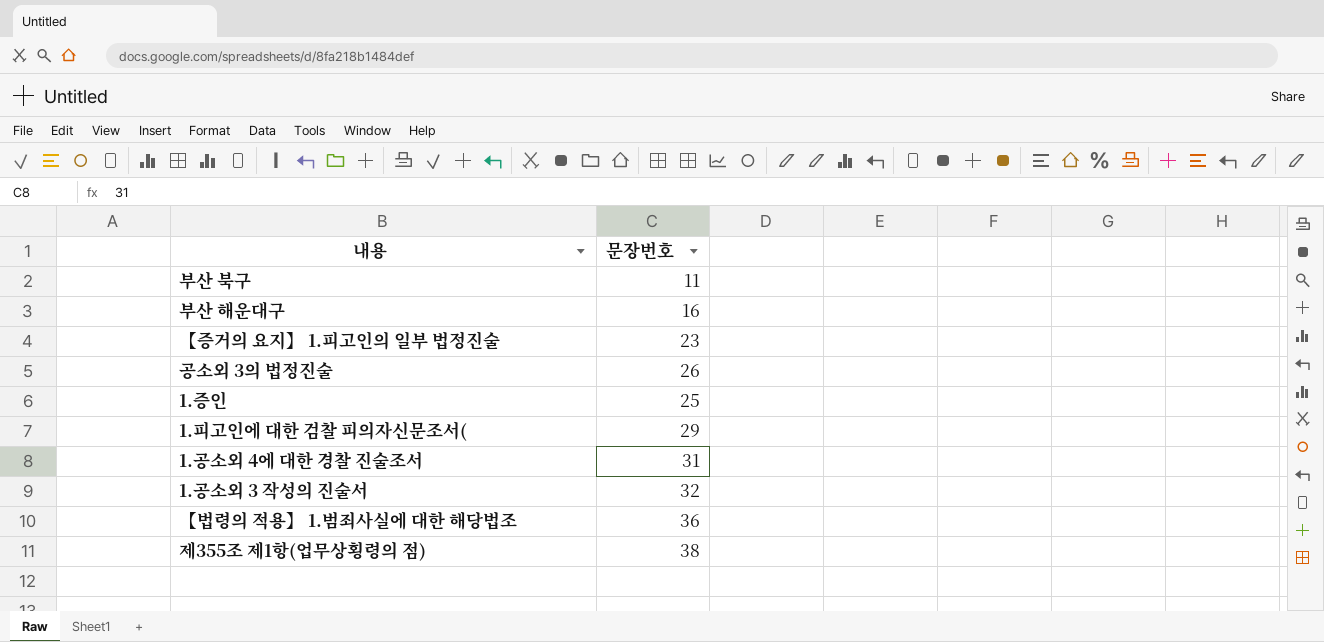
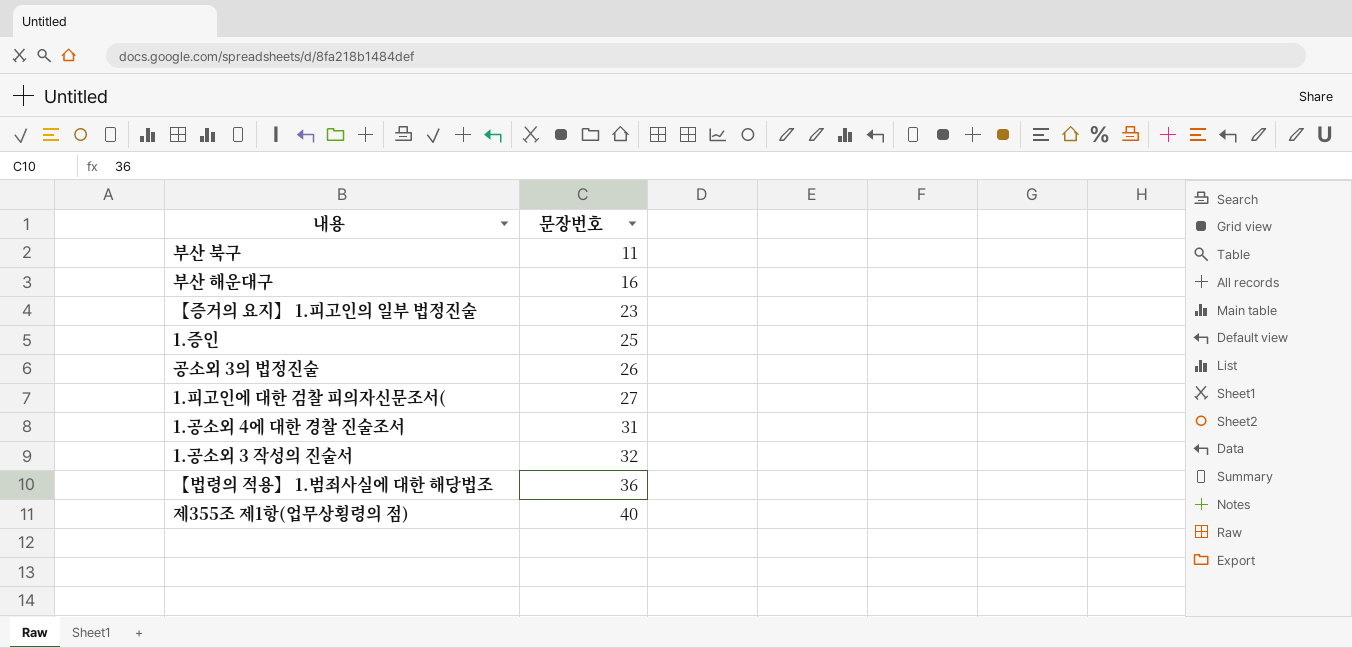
row order: none -> 문장번호 ascending
1.피고인에 대한 검찰 피의자신문조서( | 문장번호: 29 -> 27
제355조 제1항(업무상횡령의 점) | 문장번호: 38 -> 40

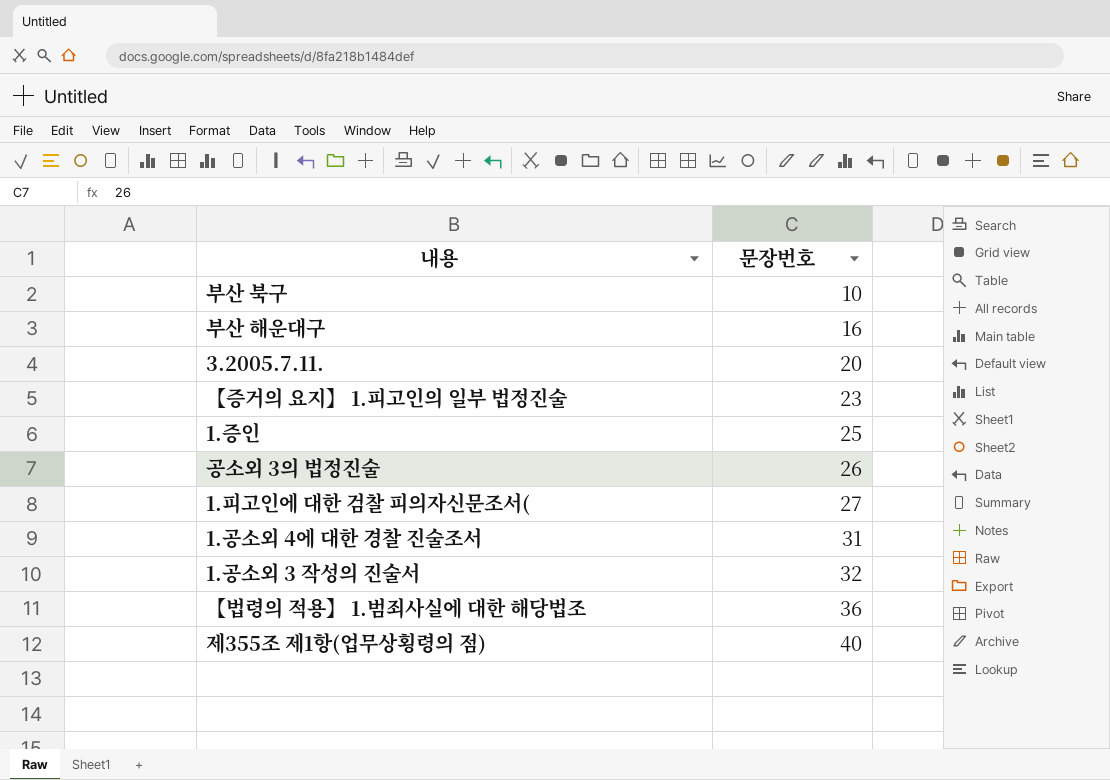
부산 북구 | 문장번호: 11 -> 10
row 3.2005.7.11.: none -> 20

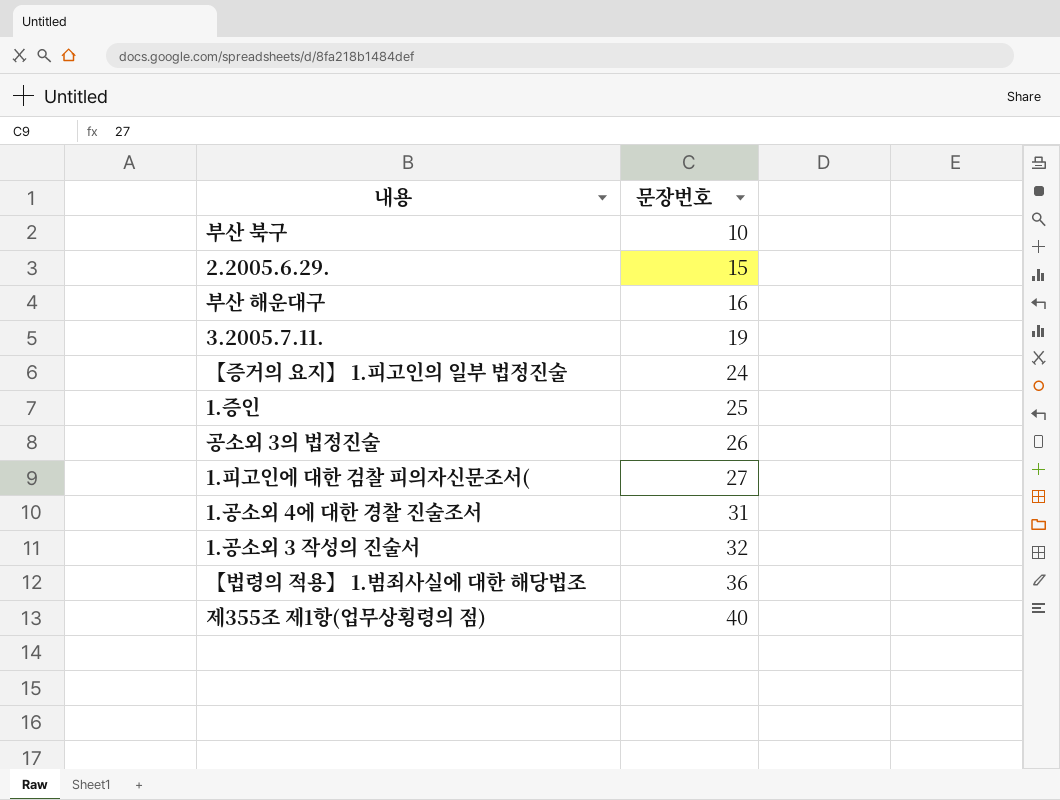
row 2.2005.6.29.: none -> 15
3.2005.7.11. | 문장번호: 20 -> 19
【증거의 요지】 1.피고인의 일부 법정진술 | 문장번호: 23 -> 24

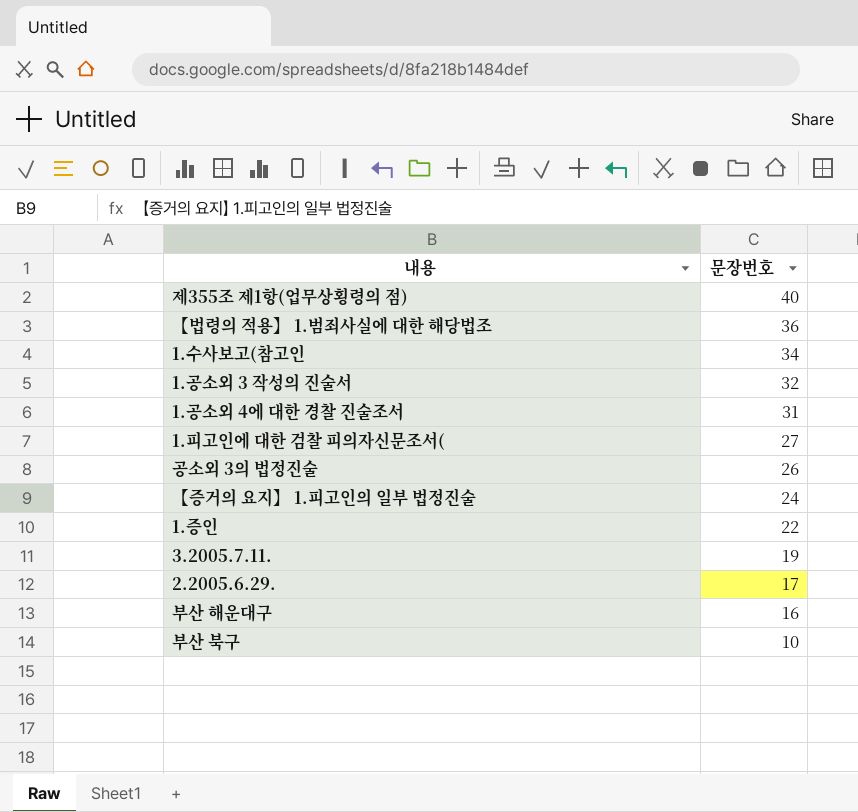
row order: 문장번호 ascending -> 문장번호 descending
row 1.수사보고(참고인: none -> 34
1.증인 | 문장번호: 25 -> 22
2.2005.6.29. | 문장번호: 15 -> 17

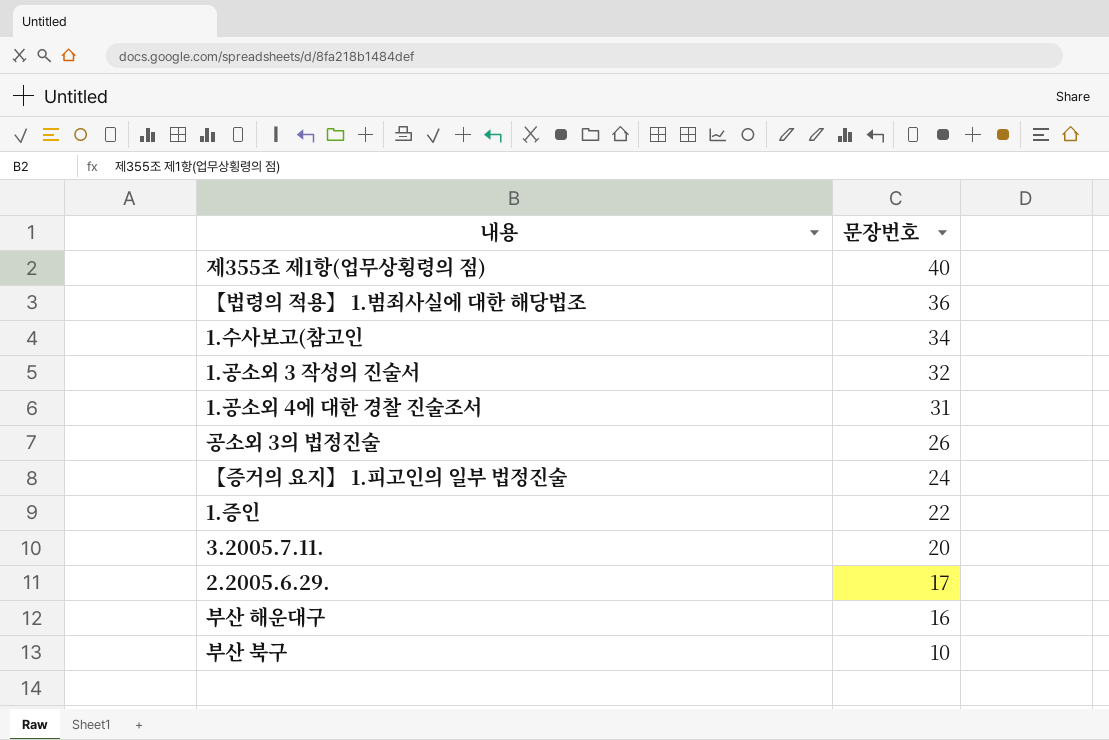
row 1.피고인에 대한 검찰 피의자신문조서(: 27 -> none
3.2005.7.11. | 문장번호: 19 -> 20

